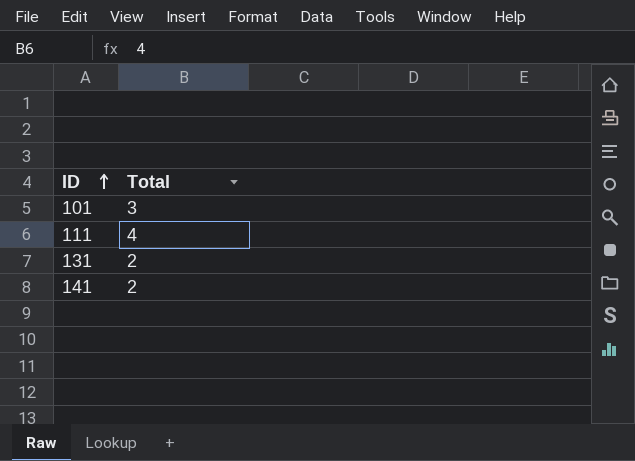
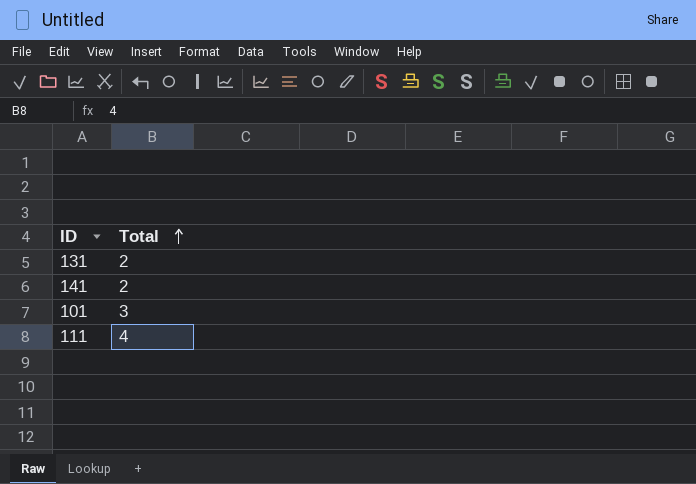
row order: ID ascending -> Total ascending

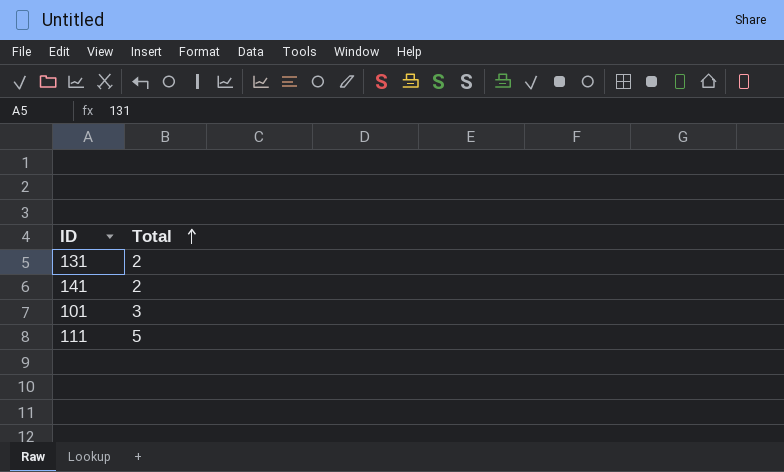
111 | Total: 4 -> 5

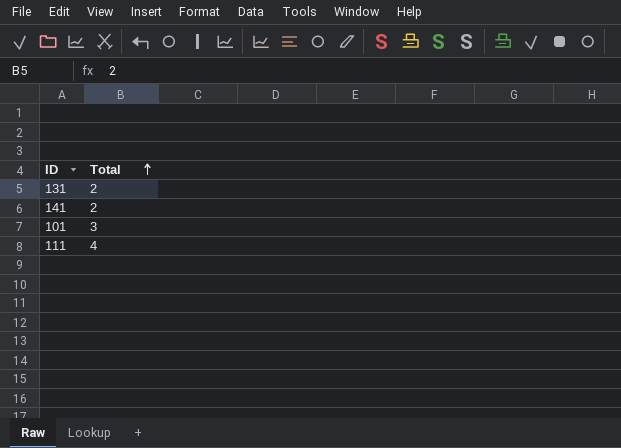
111 | Total: 5 -> 4

